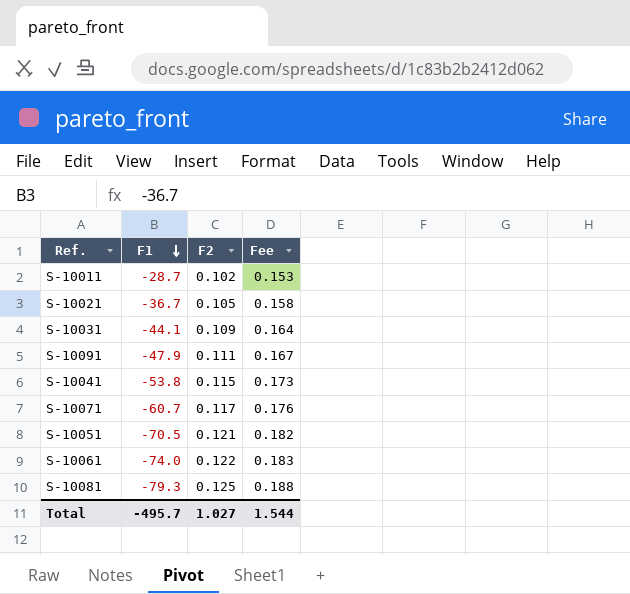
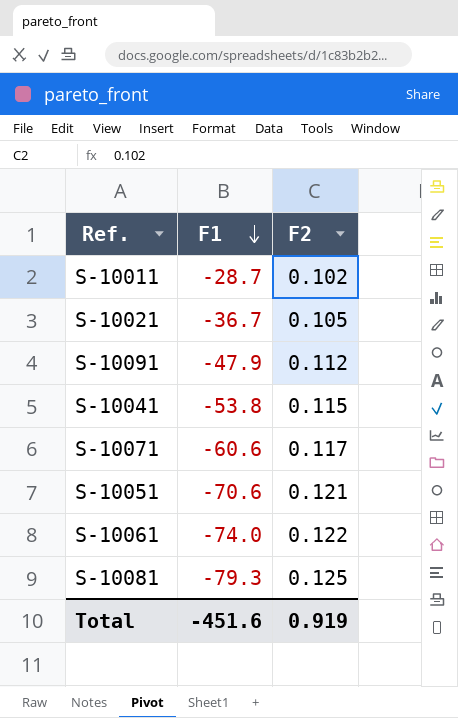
column Fee | formula: [F2] * 1.5 -> none
row S-10031: -44.1 | 0.109 | 0.164 -> none
S-10091 | F2: 0.111 -> 0.112
S-10071 | F1: -60.7 -> -60.6
S-10051 | F1: -70.5 -> -70.6
Total | F1: -495.7 -> -451.6
Total | F2: 1.027 -> 0.919

